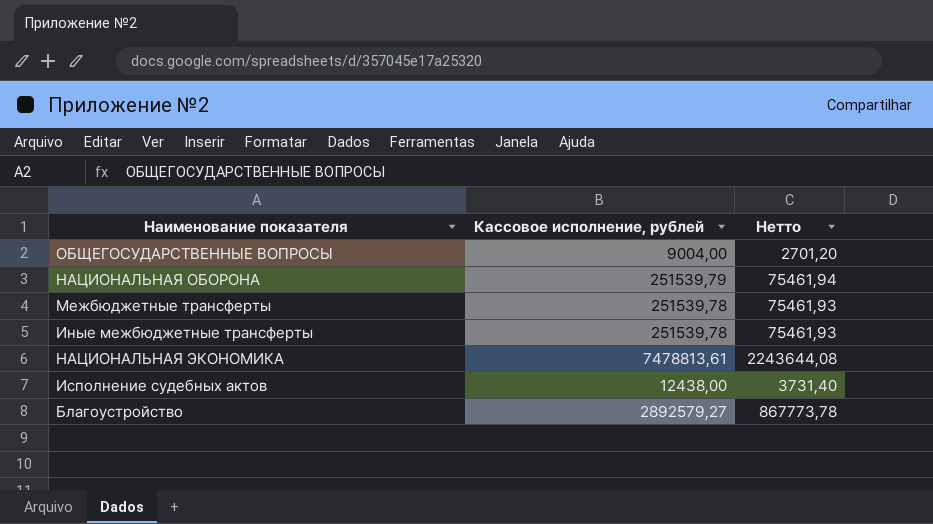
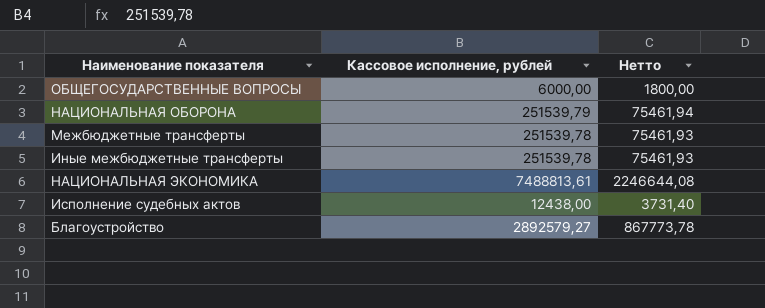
ОБЩЕГОСУДАРСТВЕННЫЕ ВОПРОСЫ | Кассовое исполнение, рублей: 9004,00 -> 6000,00
ОБЩЕГОСУДАРСТВЕННЫЕ ВОПРОСЫ | Нетто: 2701,20 -> 1800,00
НАЦИОНАЛЬНАЯ ЭКОНОМИКА | Кассовое исполнение, рублей: 7478813,61 -> 7488813,61
НАЦИОНАЛЬНАЯ ЭКОНОМИКА | Нетто: 2243644,08 -> 2246644,08

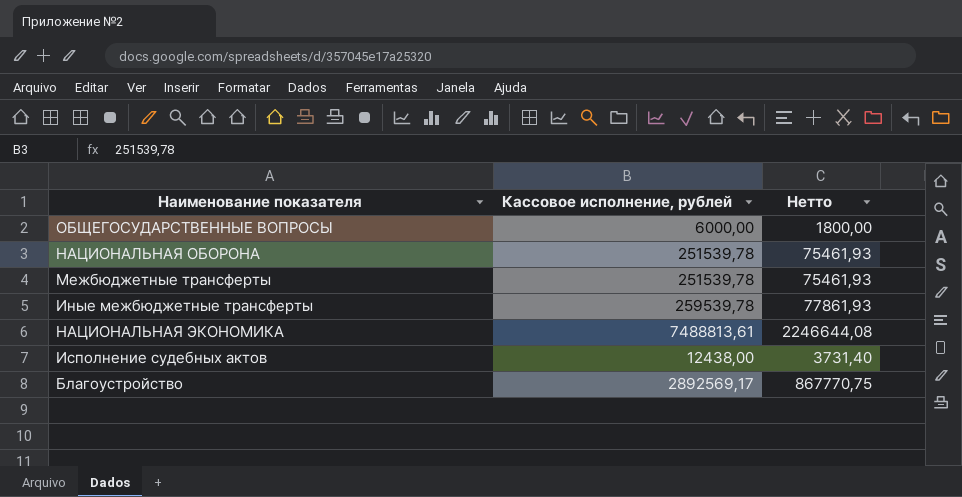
НАЦИОНАЛЬНАЯ ОБОРОНА | Кассовое исполнение, рублей: 251539,79 -> 251539,78
НАЦИОНАЛЬНАЯ ОБОРОНА | Нетто: 75461,94 -> 75461,93
Иные межбюджетные трансферты | Кассовое исполнение, рублей: 251539,78 -> 259539,78
Иные межбюджетные трансферты | Нетто: 75461,93 -> 77861,93
Благоустройство | Кассовое исполнение, рублей: 2892579,27 -> 2892569,17
Благоустройство | Нетто: 867773,78 -> 867770,75

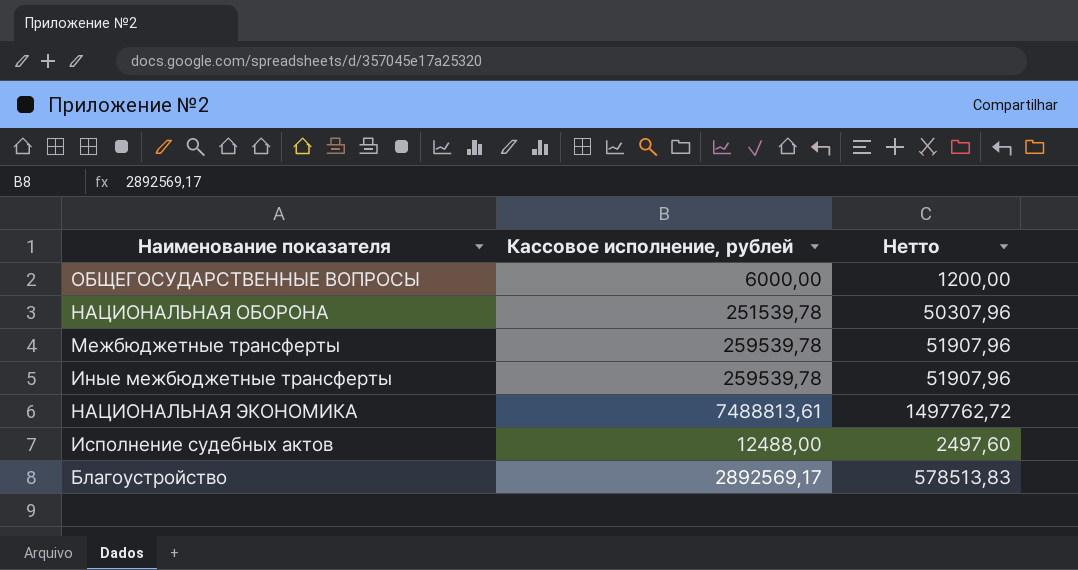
column Нетто | formula: [Кассовое исполнение, рублей] * 0,3 -> [Кассовое исполнение, рублей] * 0,2
Межбюджетные трансферты | Кассовое исполнение, рублей: 251539,78 -> 259539,78
Исполнение судебных актов | Кассовое исполнение, рублей: 12438,00 -> 12488,00

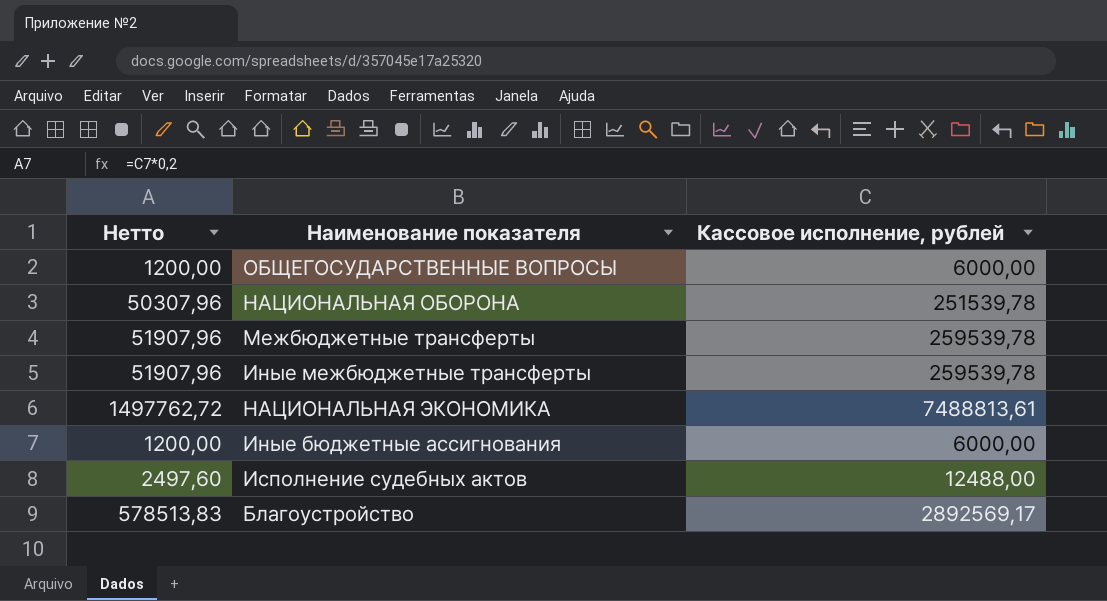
column Нетто | position: 3 -> 1
row Иные бюджетные ассигнования: none -> 1200,00 | 6000,00

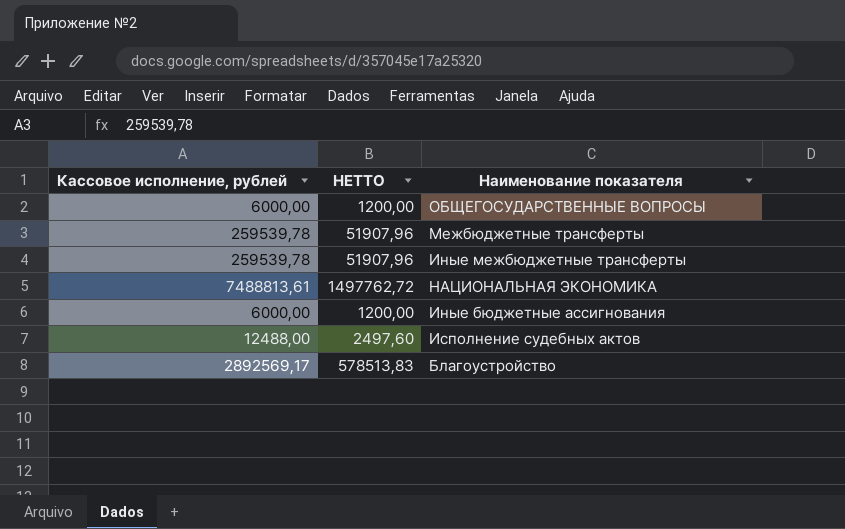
column Кассовое исполнение, рублей | position: 3 -> 1
column name: Нетто -> НЕТТО
row НАЦИОНАЛЬНАЯ ОБОРОНА: 50307,96 | 251539,78 -> none

